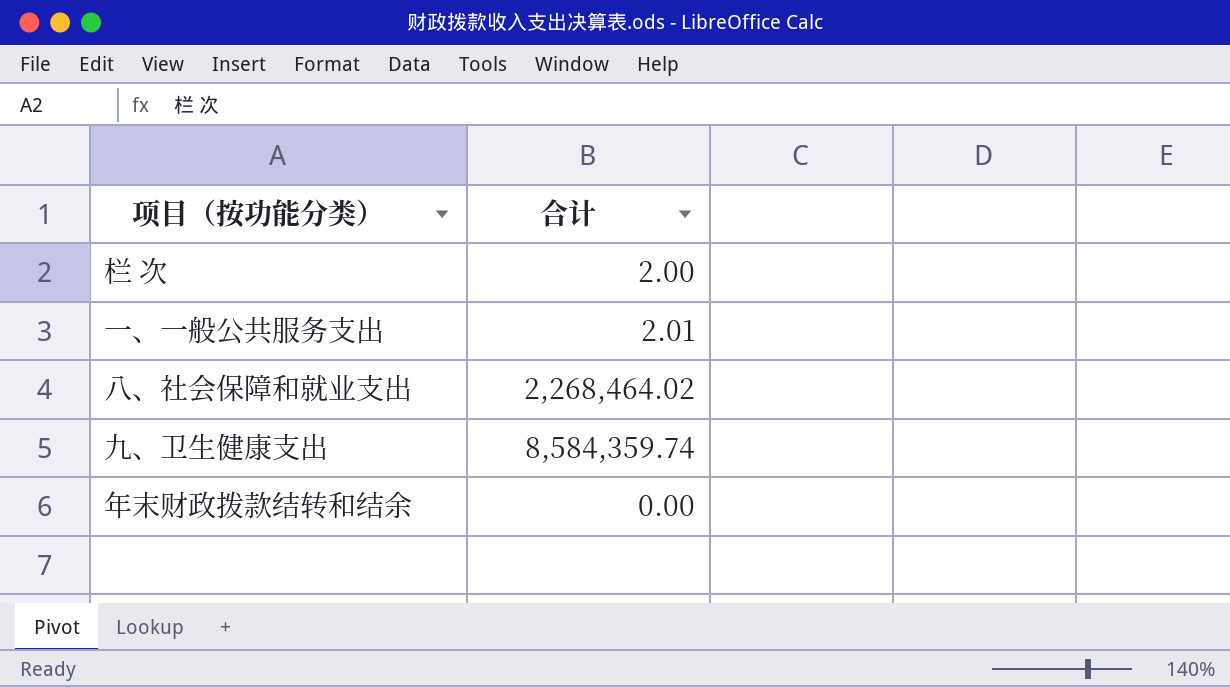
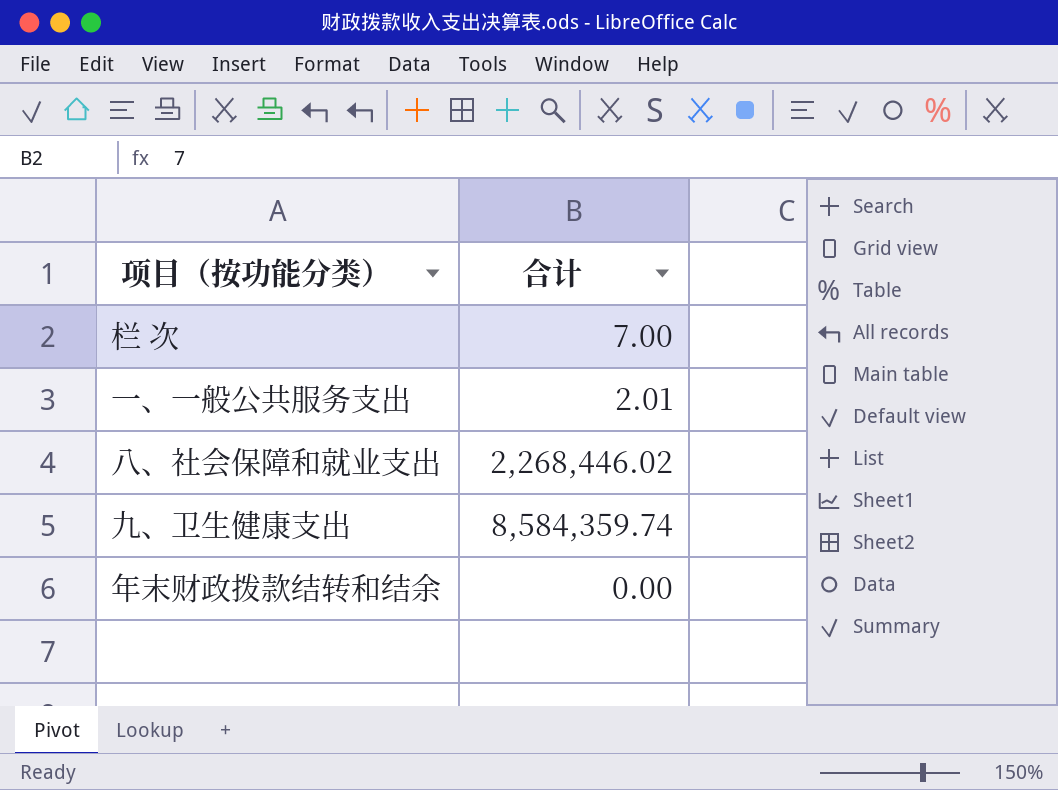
栏 次 | 合计: 2.00 -> 7.00
八、社会保障和就业支出 | 合计: 2,268,464.02 -> 2,268,446.02

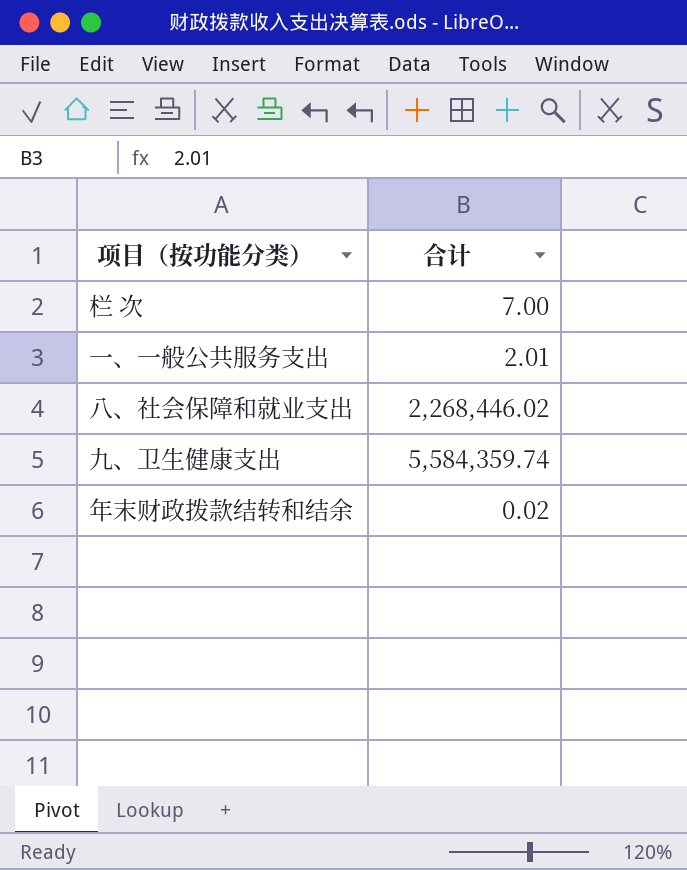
九、卫生健康支出 | 合计: 8,584,359.74 -> 5,584,359.74
年末财政拨款结转和结余 | 合计: 0.00 -> 0.02

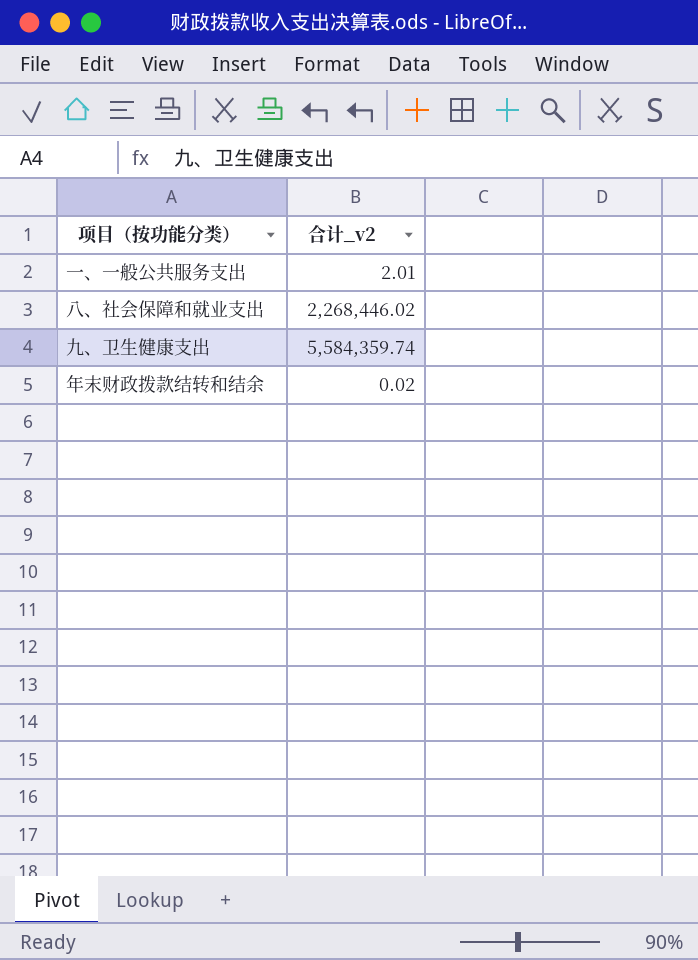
column name: 合计 -> 合计_v2
row 栏 次: 7.00 -> none

